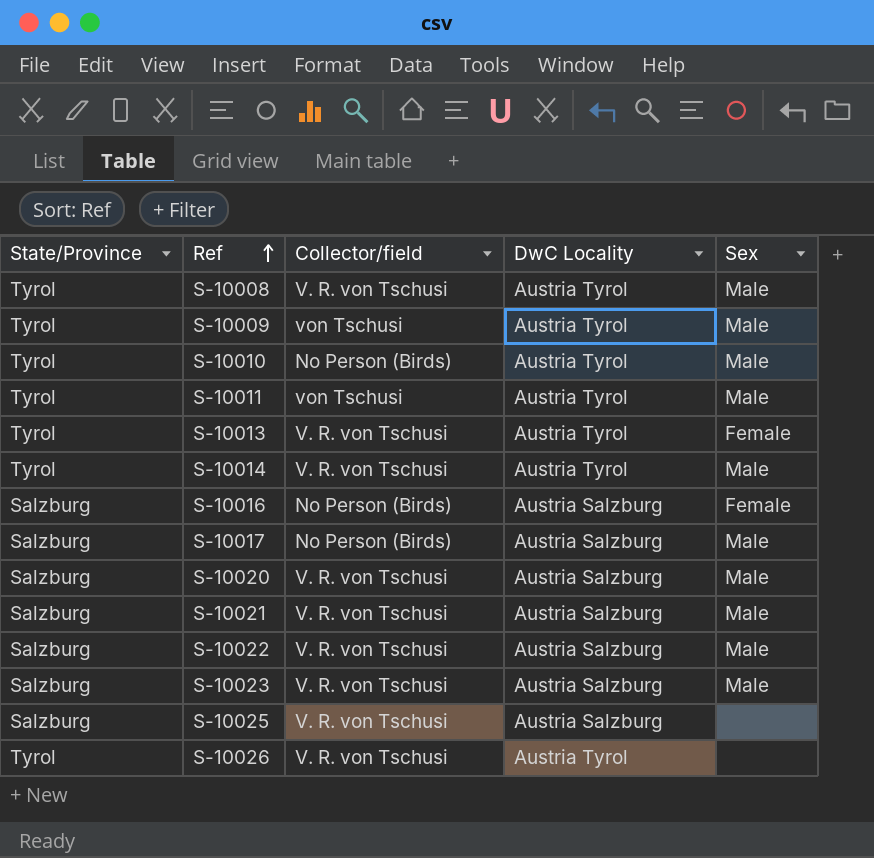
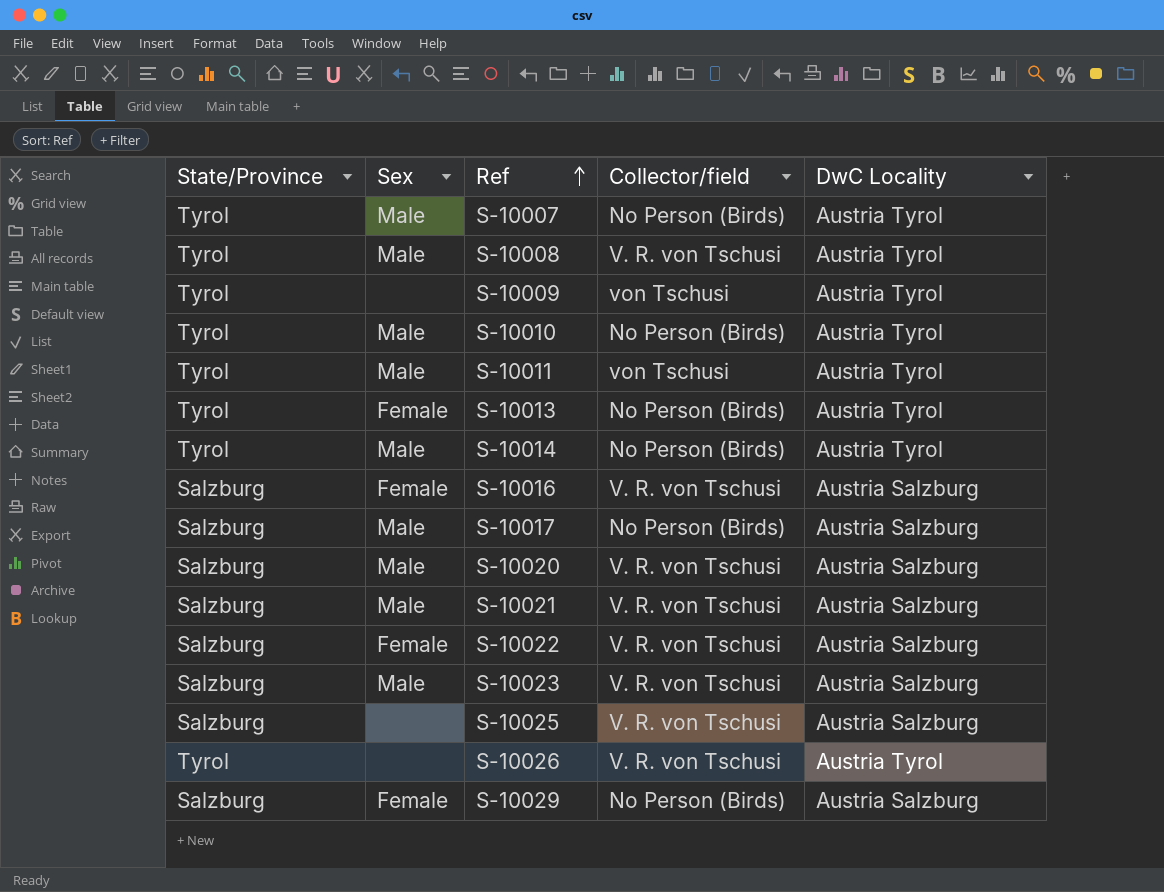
column Sex | position: 5 -> 2
row S-10007: none -> Tyrol | Male | No Person (Birds) | Austria Tyrol
S-10009 | Sex: Male -> none
S-10013 | Collector/field: V. R. von Tschusi -> No Person (Birds)
S-10014 | Collector/field: V. R. von Tschusi -> No Person (Birds)
S-10016 | Collector/field: No Person (Birds) -> V. R. von Tschusi
S-10022 | Sex: Male -> Female
row S-10029: none -> Salzburg | Female | No Person (Birds) | Austria Salzburg

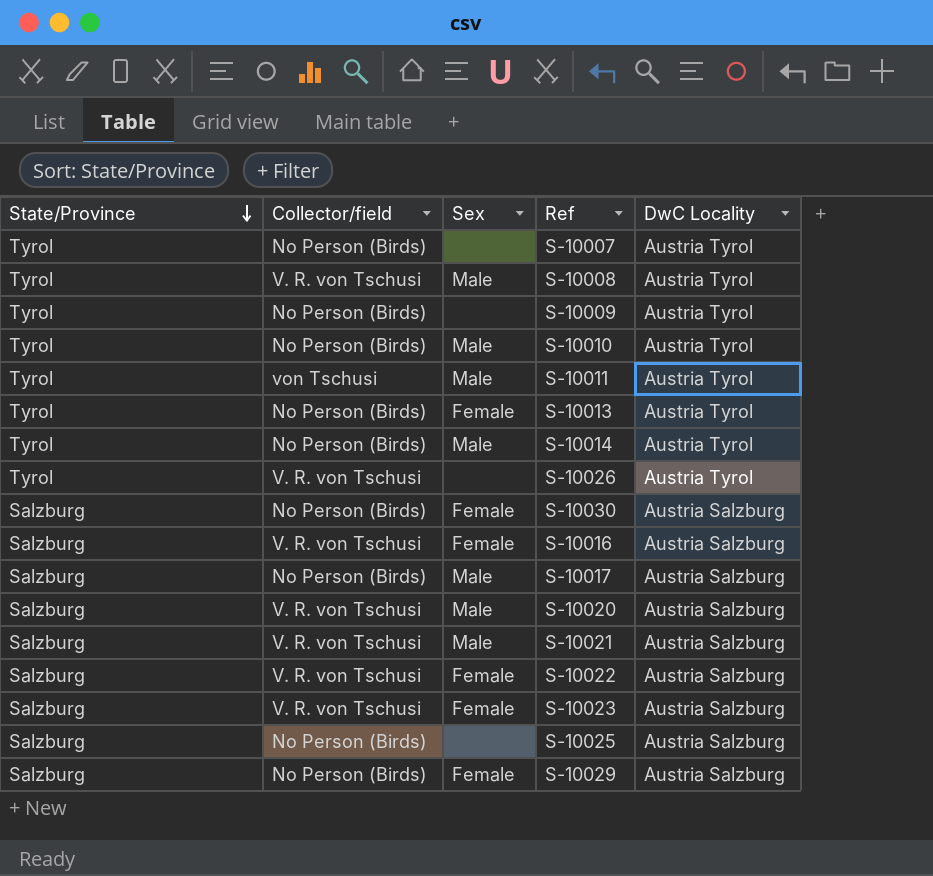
row order: Ref ascending -> State/Province descending
column Collector/field | position: 4 -> 2
S-10007 | Sex: Male -> none
S-10009 | Collector/field: von Tschusi -> No Person (Birds)
row S-10030: none -> Salzburg | No Person (Birds) | Female | Austria Salzburg
S-10023 | Sex: Male -> Female
S-10025 | Collector/field: V. R. von Tschusi -> No Person (Birds)

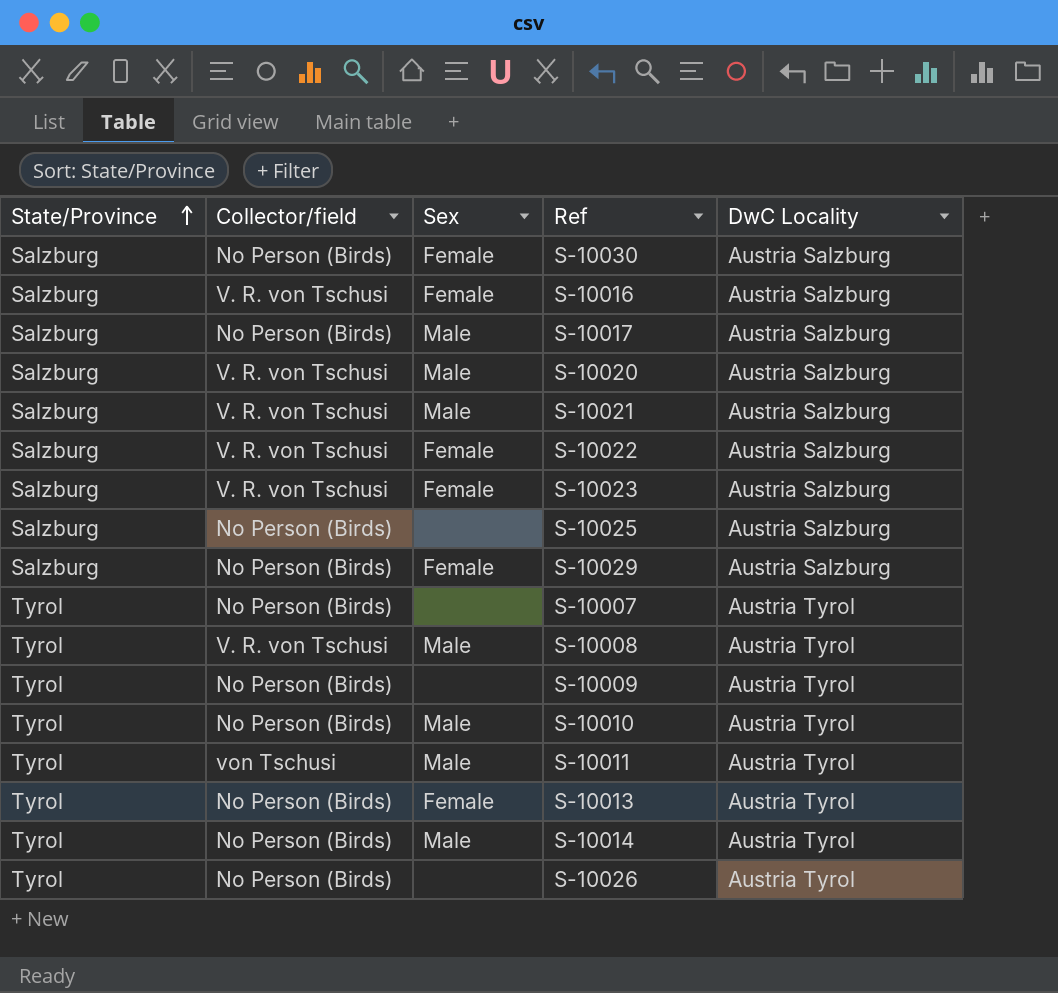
row order: State/Province descending -> State/Province ascending
S-10026 | Collector/field: V. R. von Tschusi -> No Person (Birds)

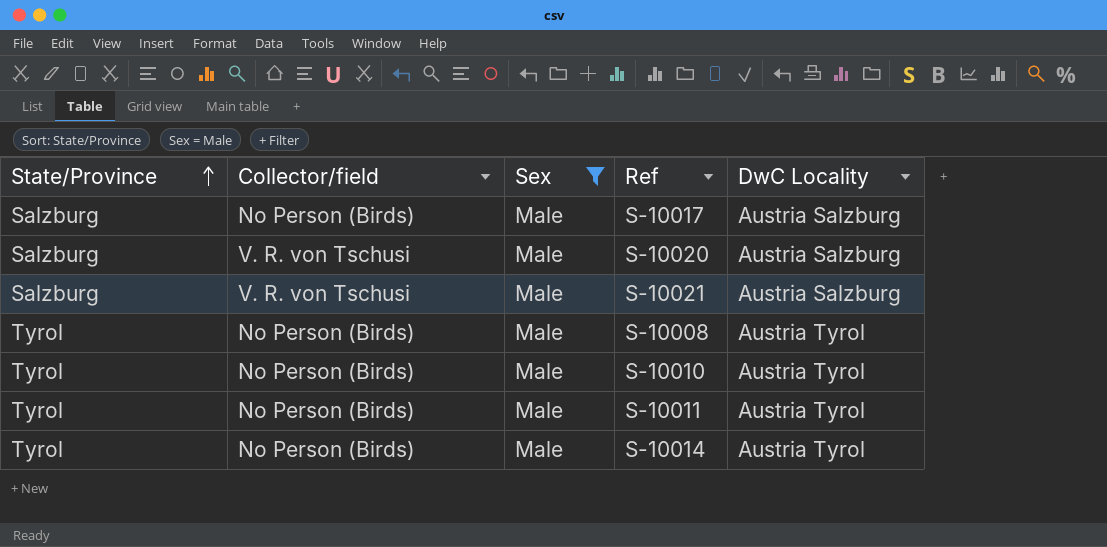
filter: none -> Sex = Male
S-10008 | Collector/field: V. R. von Tschusi -> No Person (Birds)
S-10011 | Collector/field: von Tschusi -> No Person (Birds)

